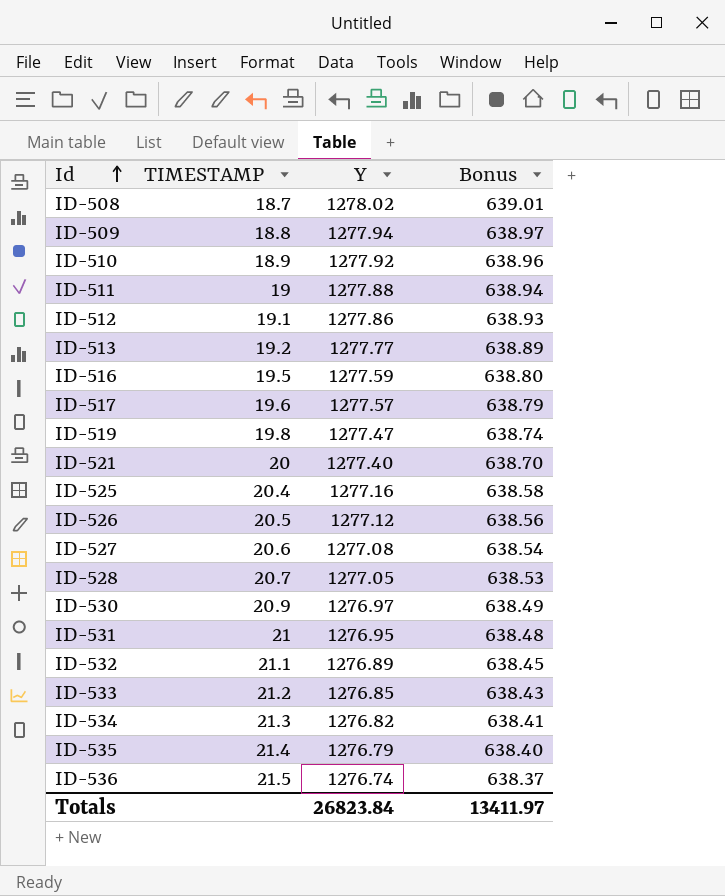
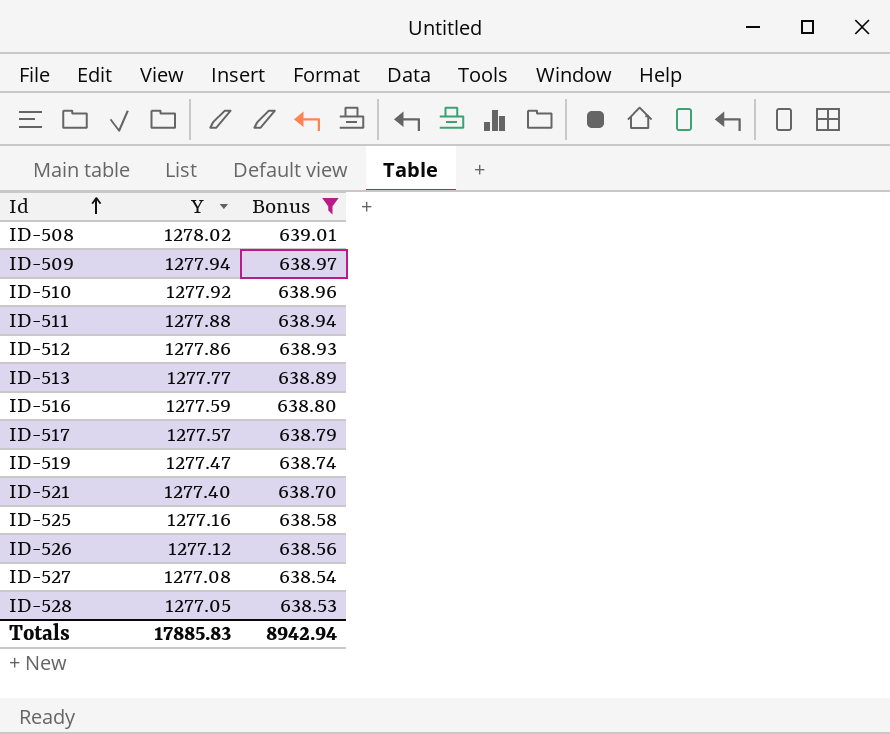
filter: none -> Bonus >= 638.53
column TIMESTAMP | position: 2 -> none
Totals | Y: 26823.84 -> 17885.83
Totals | Bonus: 13411.97 -> 8942.94

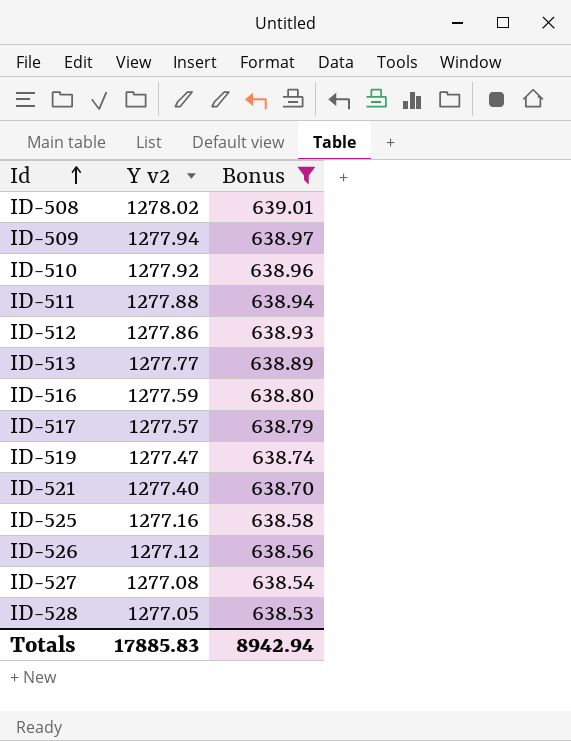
column name: Y -> Y v2

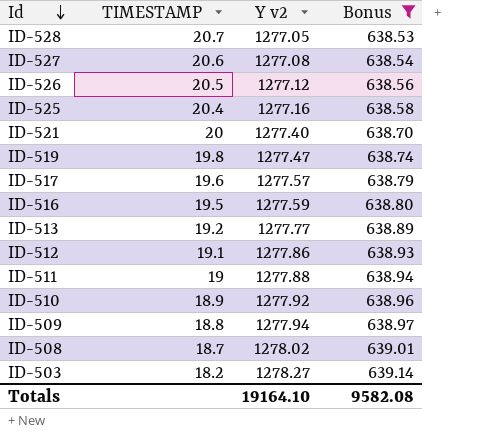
row order: Id ascending -> Id descending
column TIMESTAMP | position: none -> 2
row ID-503: none -> 18.2 | 1278.27 | 639.14
Totals | Y v2: 17885.83 -> 19164.10
Totals | Bonus: 8942.94 -> 9582.08

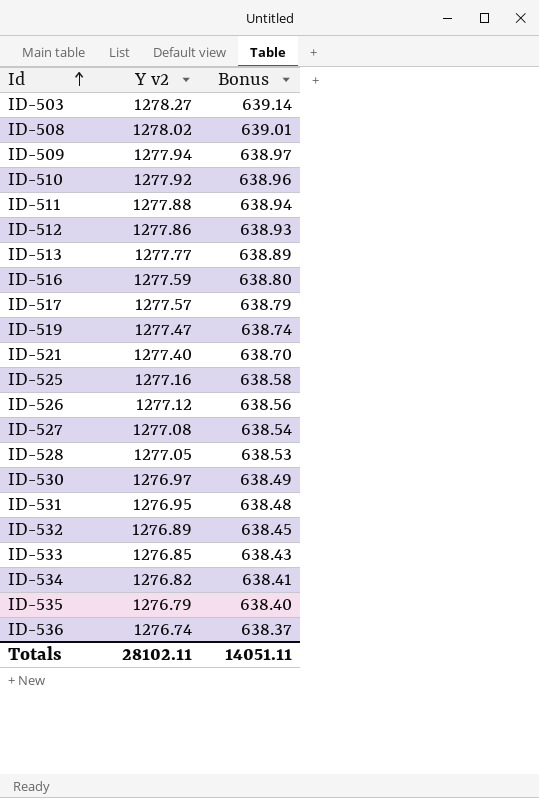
filter: Bonus >= 638.53 -> none
row order: Id descending -> Id ascending
column TIMESTAMP | position: 2 -> none
Totals | Y v2: 19164.10 -> 28102.11
Totals | Bonus: 9582.08 -> 14051.11

